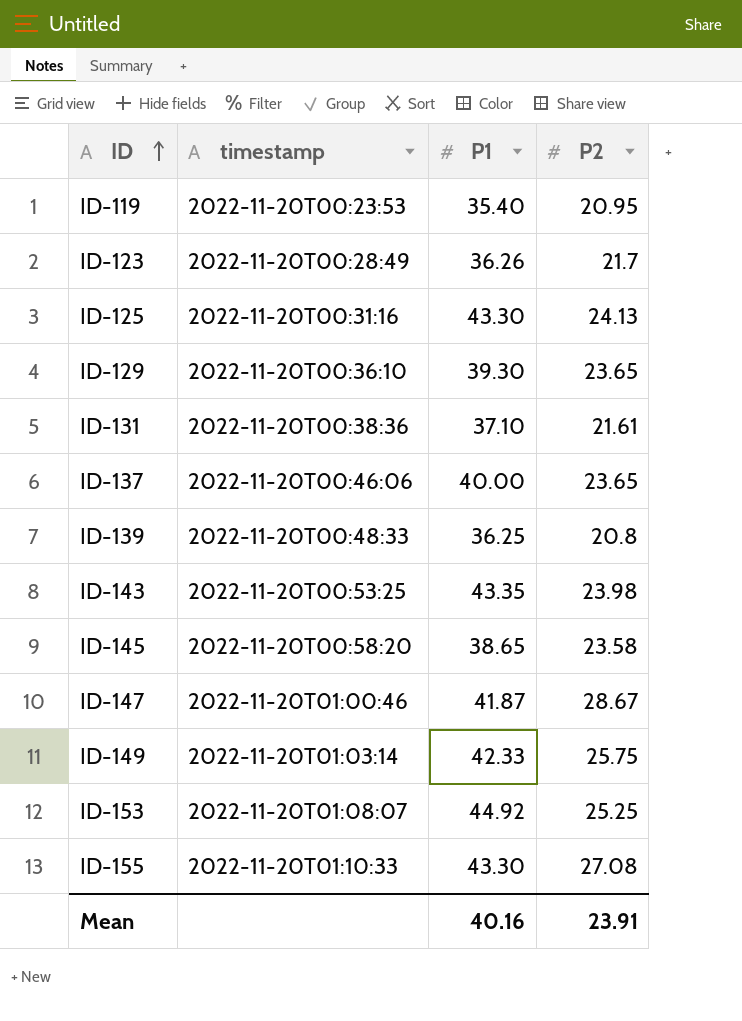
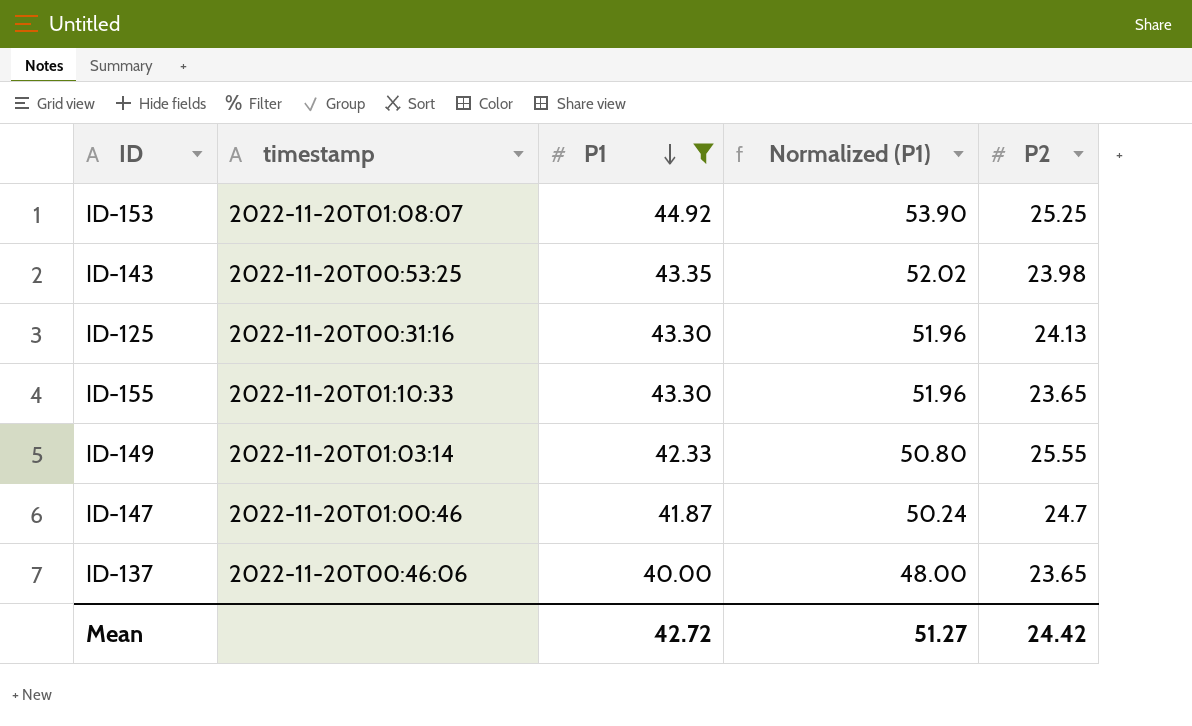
filter: none -> P1 >= 40.00
row order: ID ascending -> P1 descending
column Normalized (P1) | formula: none -> [P1] * 1.2
ID-155 | P2: 27.08 -> 23.65
ID-149 | P2: 25.75 -> 25.55
ID-147 | P2: 28.67 -> 24.7
Mean | P1: 40.16 -> 42.72
Mean | P2: 23.91 -> 24.42

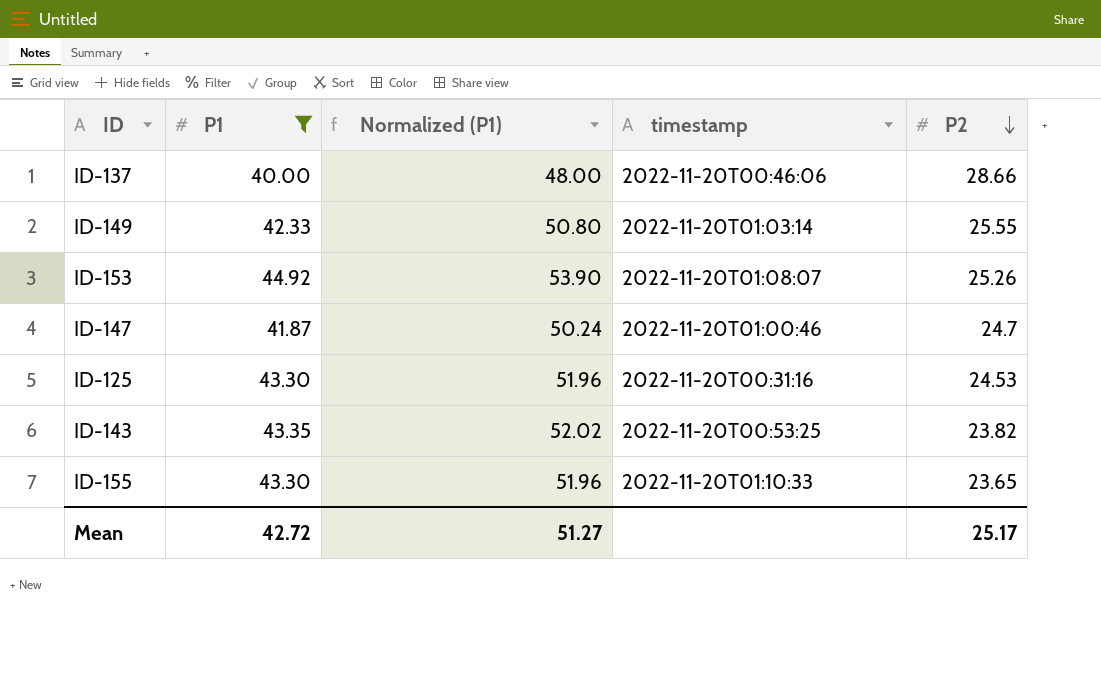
row order: P1 descending -> P2 descending
column timestamp | position: 2 -> 4
ID-137 | P2: 23.65 -> 28.66
ID-153 | P2: 25.25 -> 25.26
ID-125 | P2: 24.13 -> 24.53
ID-143 | P2: 23.98 -> 23.82
Mean | P2: 24.42 -> 25.17

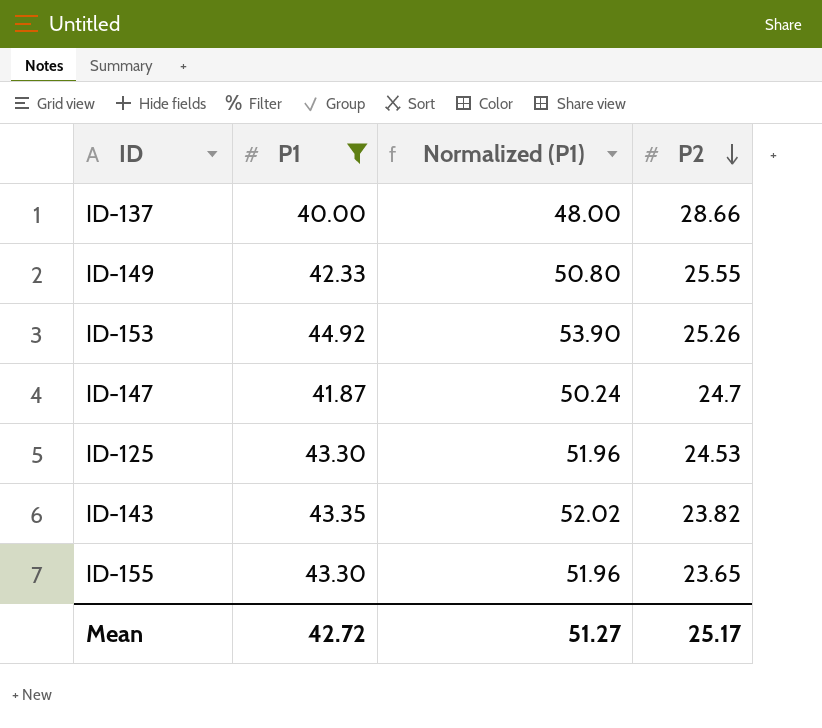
column timestamp | position: 4 -> none

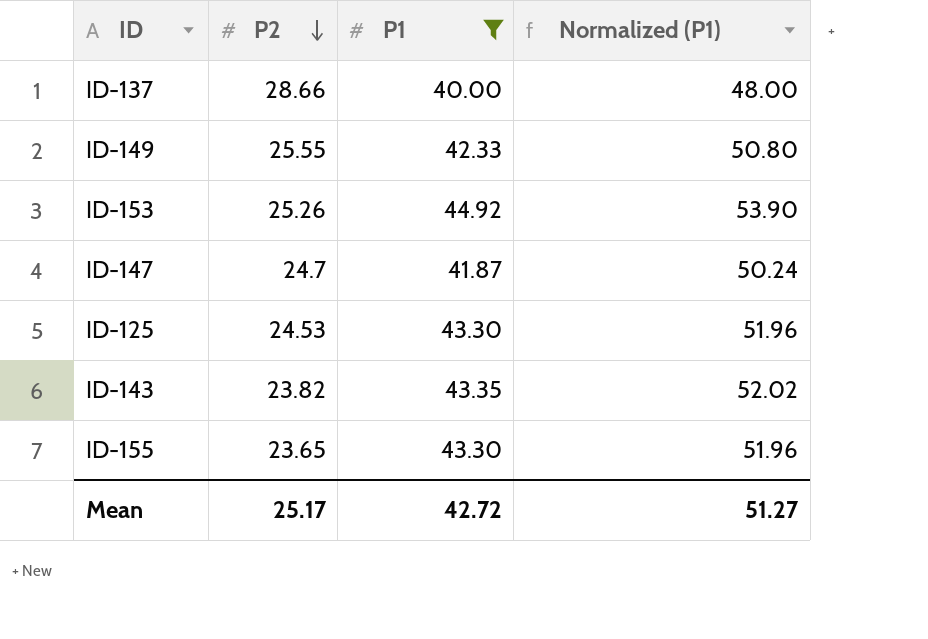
column P2 | position: 4 -> 2

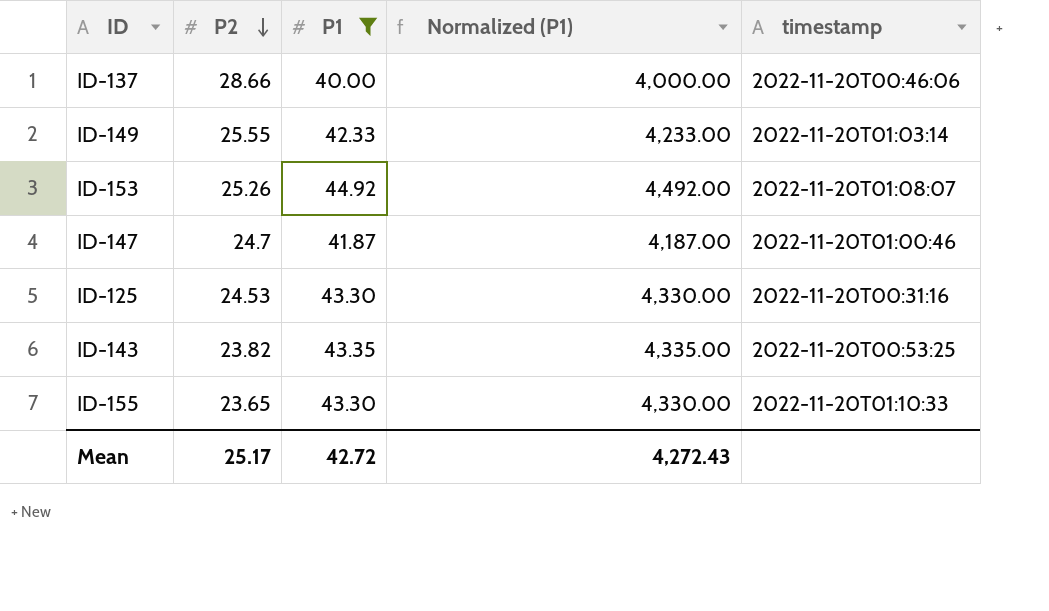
column Normalized (P1) | formula: [P1] * 1.2 -> [P1] * 100
column timestamp | position: none -> 5
Mean | Normalized (P1): 51.27 -> 4,272.43

